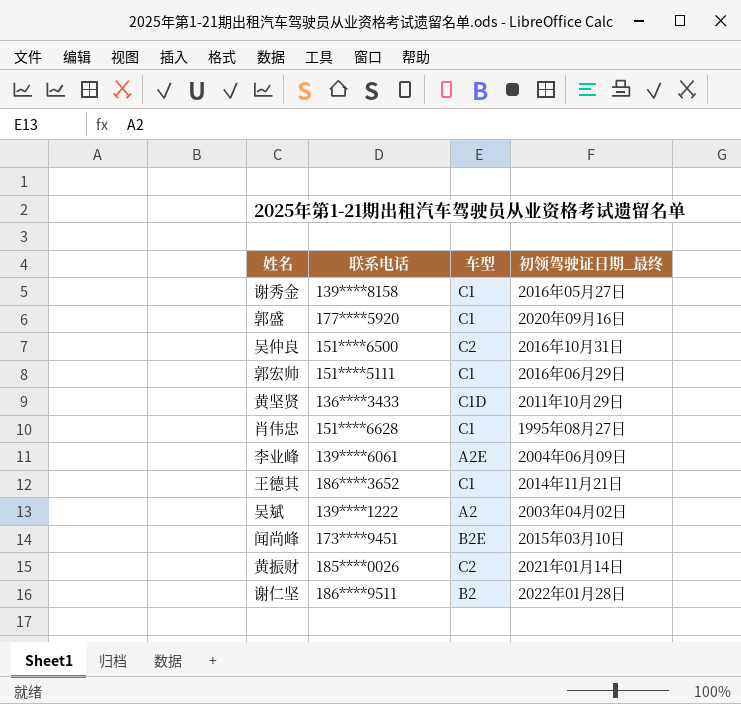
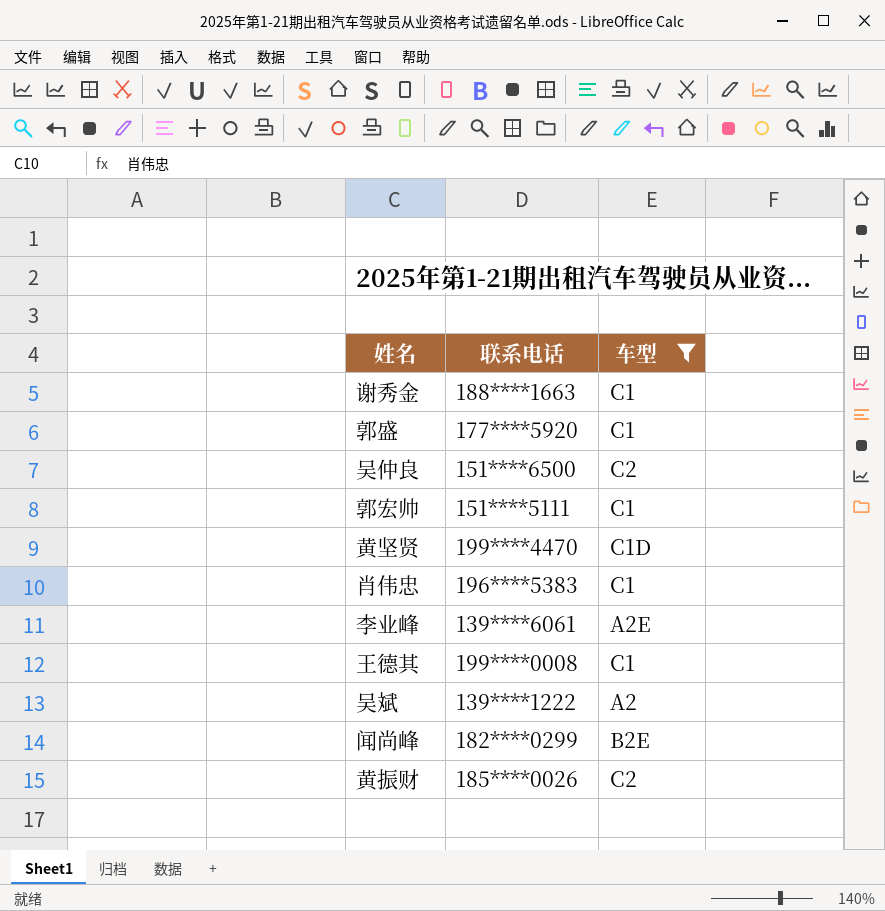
filter: none -> 车型 != B2
column 初领驾驶证日期_最终 | position: 4 -> none
谢秀金 | 联系电话: 139****8158 -> 188****1663
黄坚贤 | 联系电话: 136****3433 -> 199****4470
肖伟忠 | 联系电话: 151****6628 -> 196****5383
王德其 | 联系电话: 186****3652 -> 199****0008
闻尚峰 | 联系电话: 173****9451 -> 182****0299

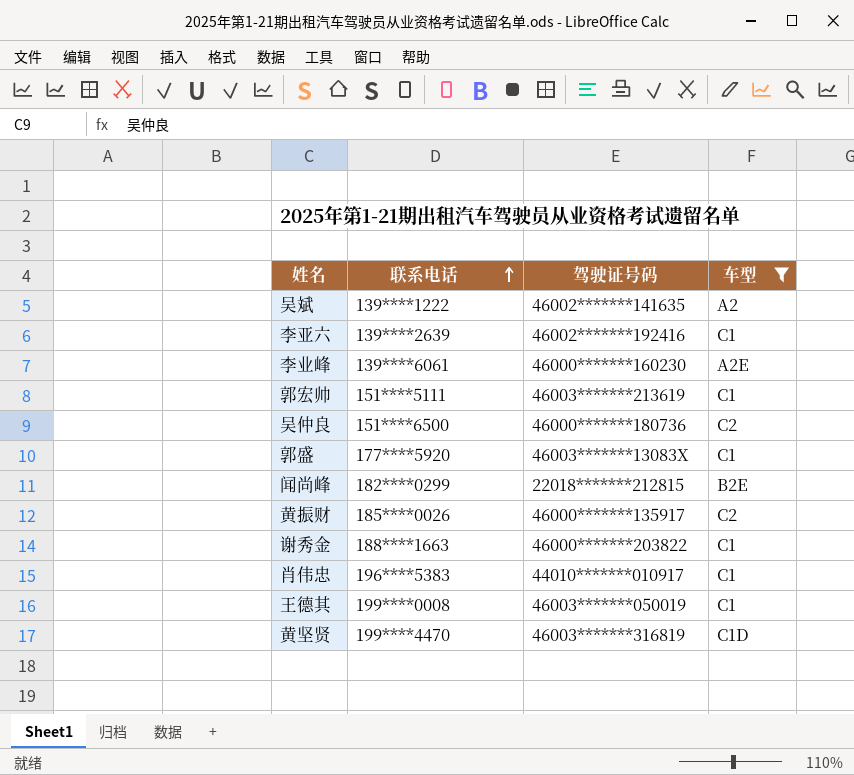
row order: none -> 联系电话 ascending
column 驾驶证号码 | position: none -> 3
row 李亚六: none -> 139****2639 | 46002*******192416 | C1

